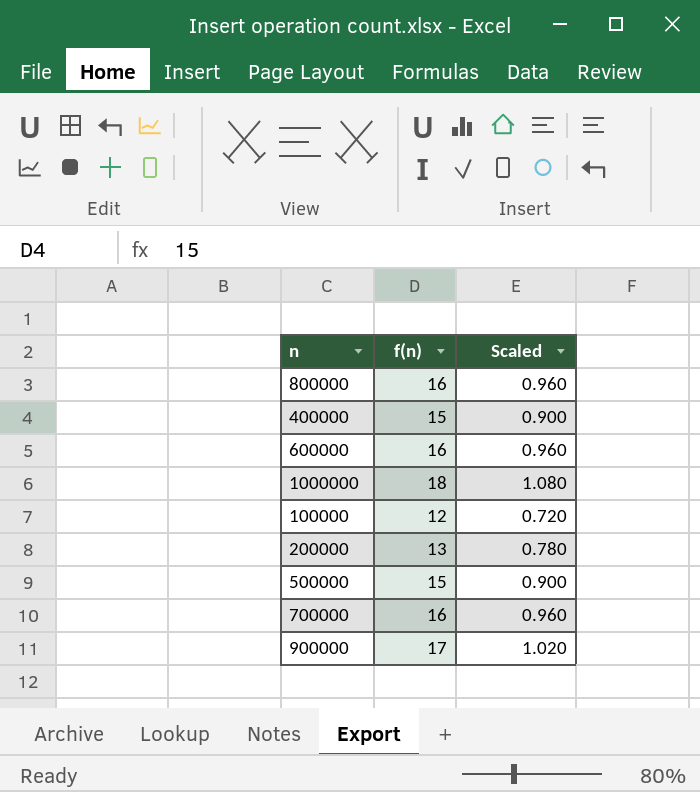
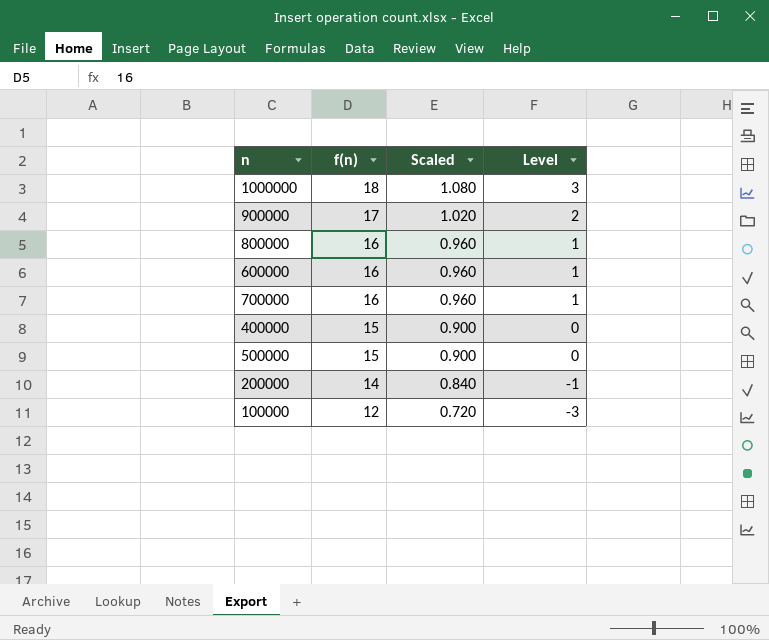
row order: none -> f(n) descending
column Level | formula: none -> [f(n)] - 15
200000 | f(n): 13 -> 14
200000 | Scaled: 0.780 -> 0.840

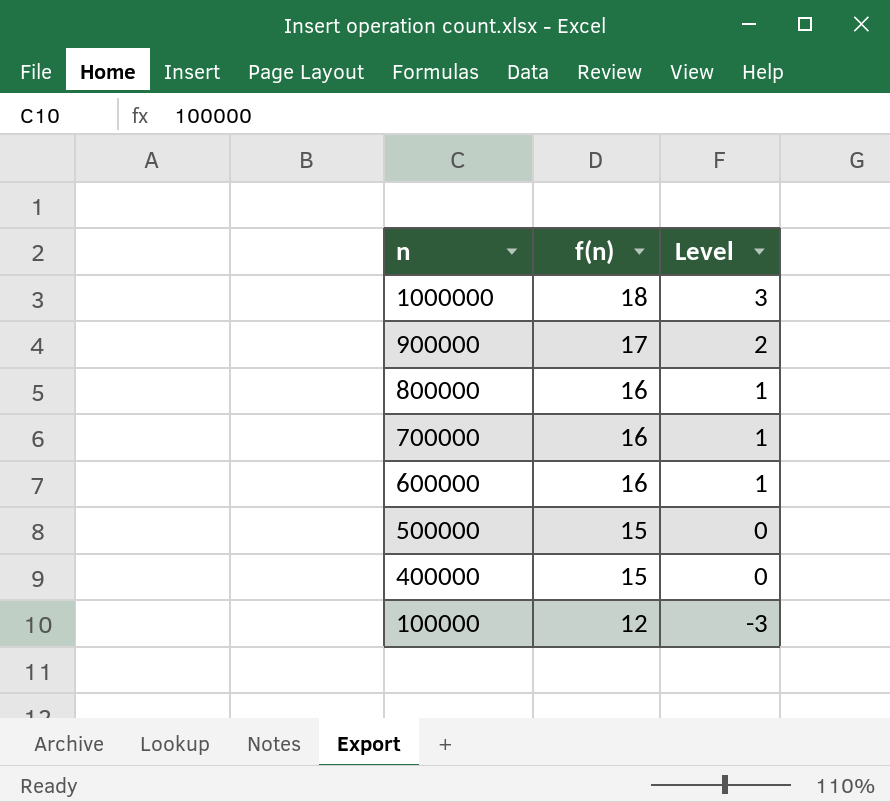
row order: f(n) descending -> n descending
column Scaled | formula: [f(n)] * 0.06 -> none
row 200000: 14 | 0.840 | -1 -> none

